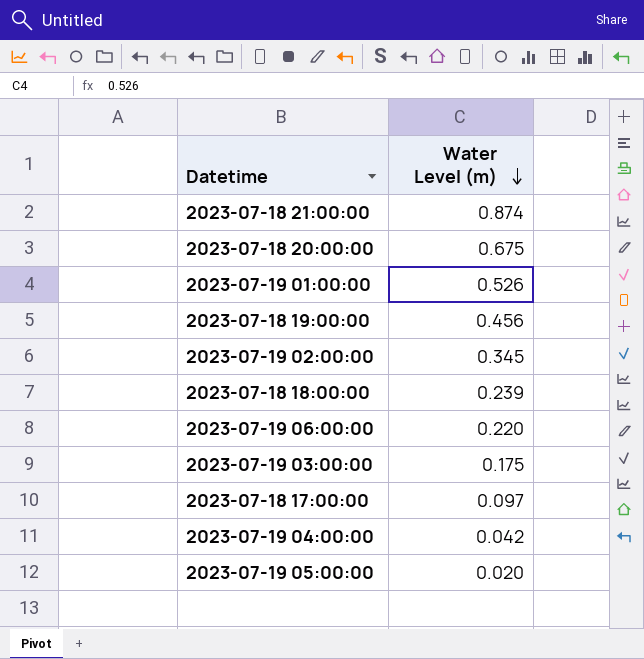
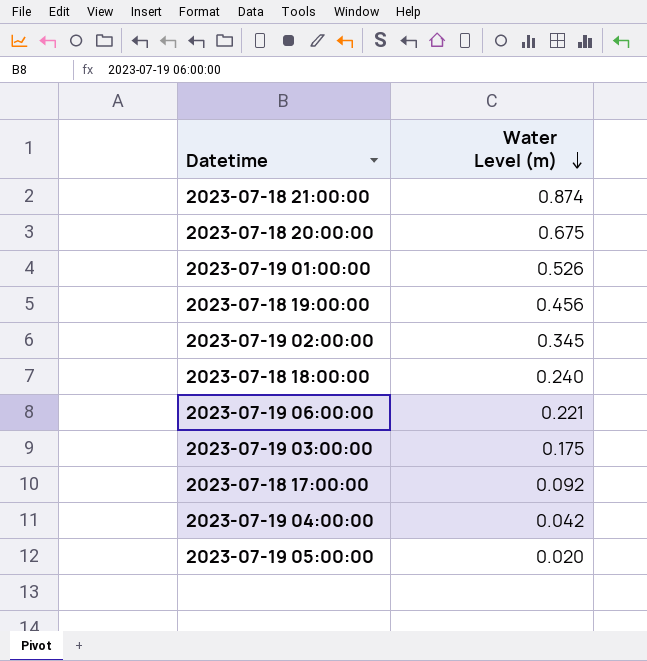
2023-07-18 18:00:00 | Water Level (m): 0.239 -> 0.240
2023-07-19 06:00:00 | Water Level (m): 0.220 -> 0.221
2023-07-18 17:00:00 | Water Level (m): 0.097 -> 0.092

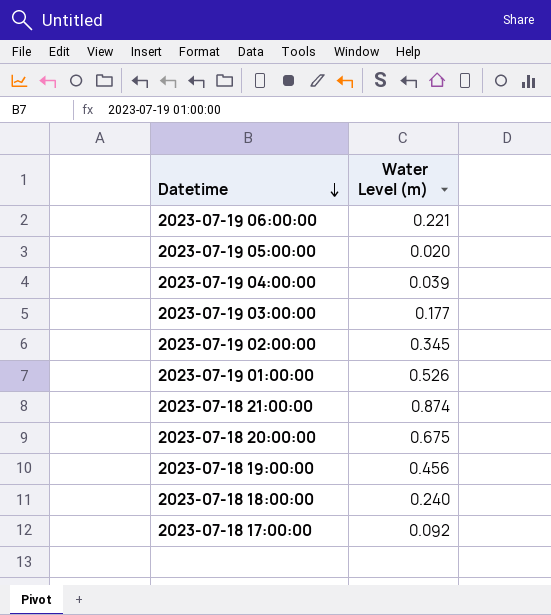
row order: Water Level (m) descending -> Datetime descending
2023-07-19 04:00:00 | Water Level (m): 0.042 -> 0.039
2023-07-19 03:00:00 | Water Level (m): 0.175 -> 0.177

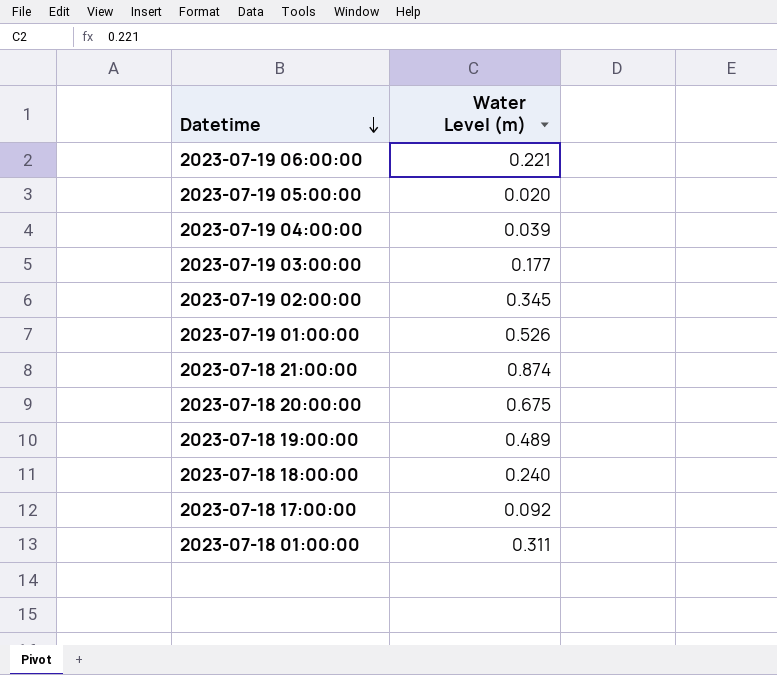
2023-07-18 19:00:00 | Water Level (m): 0.456 -> 0.489
row 2023-07-18 01:00:00: none -> 0.311

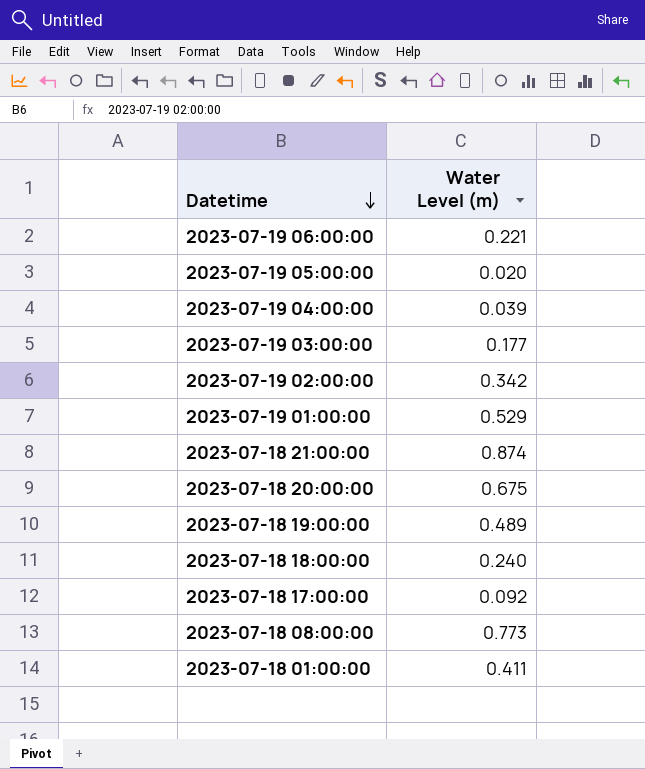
2023-07-19 02:00:00 | Water Level (m): 0.345 -> 0.342
2023-07-19 01:00:00 | Water Level (m): 0.526 -> 0.529
row 2023-07-18 08:00:00: none -> 0.773
2023-07-18 01:00:00 | Water Level (m): 0.311 -> 0.411

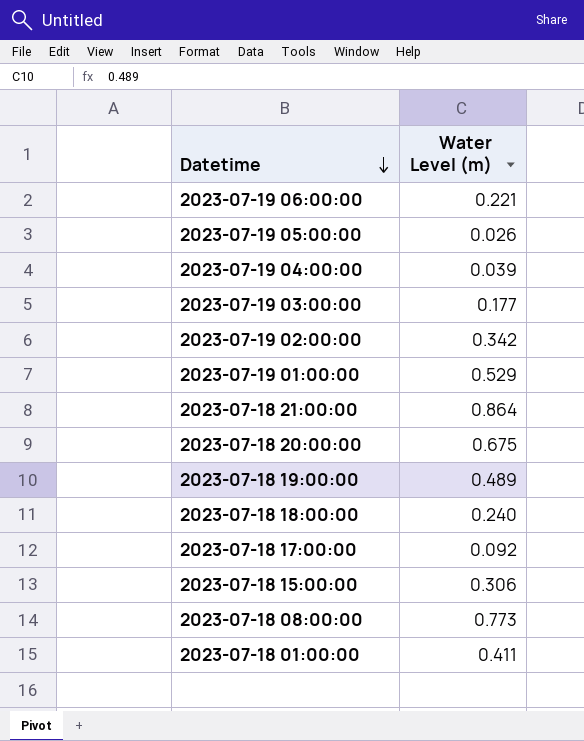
2023-07-19 05:00:00 | Water Level (m): 0.020 -> 0.026
2023-07-18 21:00:00 | Water Level (m): 0.874 -> 0.864
row 2023-07-18 15:00:00: none -> 0.306

